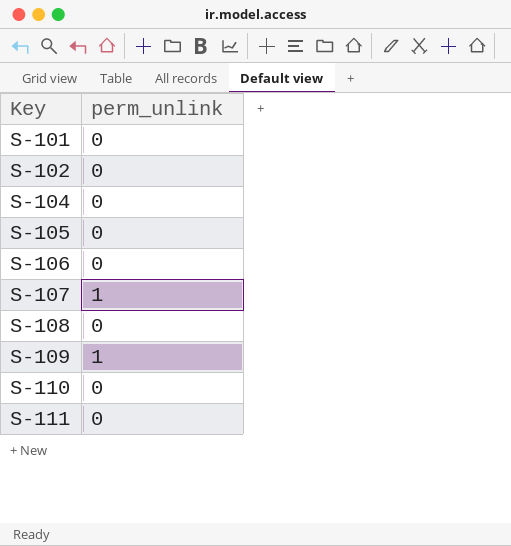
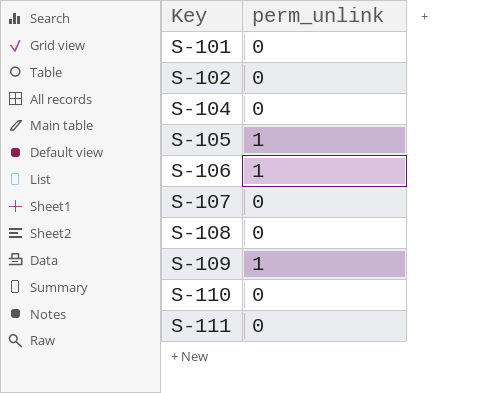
S-105 | perm_unlink: 0 -> 1
S-106 | perm_unlink: 0 -> 1
S-107 | perm_unlink: 1 -> 0

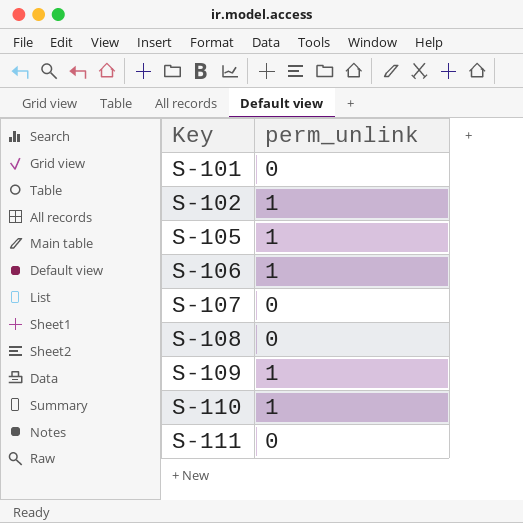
row S-104: 0 -> none
S-102 | perm_unlink: 0 -> 1
S-110 | perm_unlink: 0 -> 1

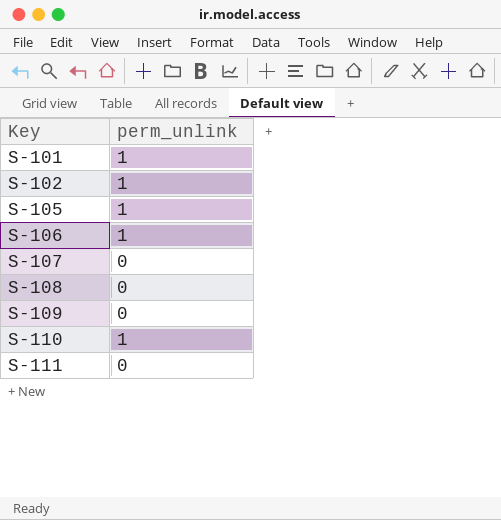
S-101 | perm_unlink: 0 -> 1
S-109 | perm_unlink: 1 -> 0

